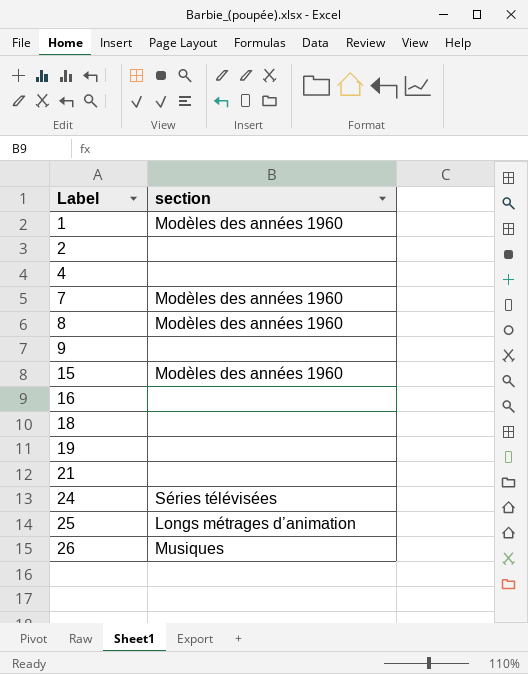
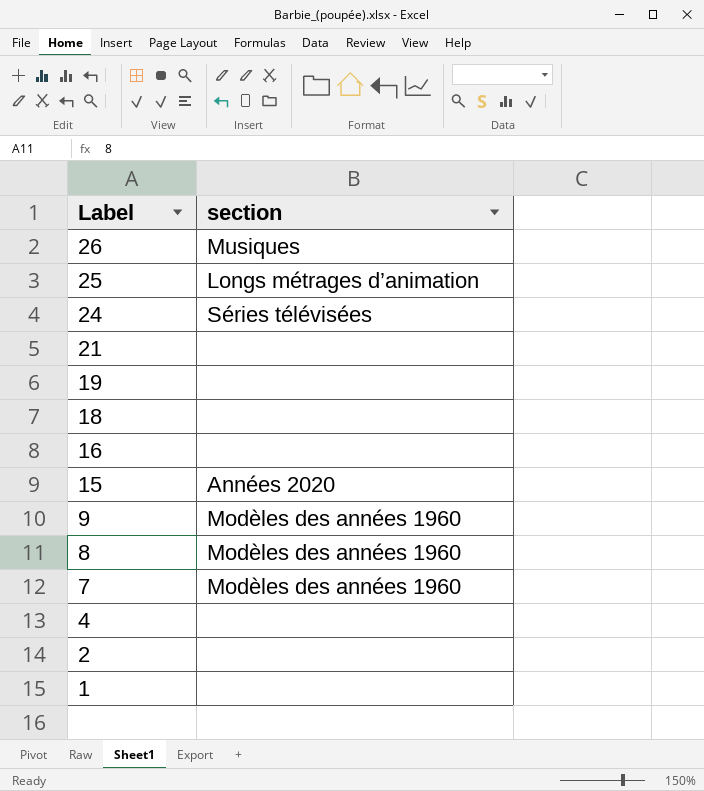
row order: Label ascending -> Label descending
15 | section: Modèles des années 1960 -> Années 2020
9 | section: none -> Modèles des années 1960
1 | section: Modèles des années 1960 -> none

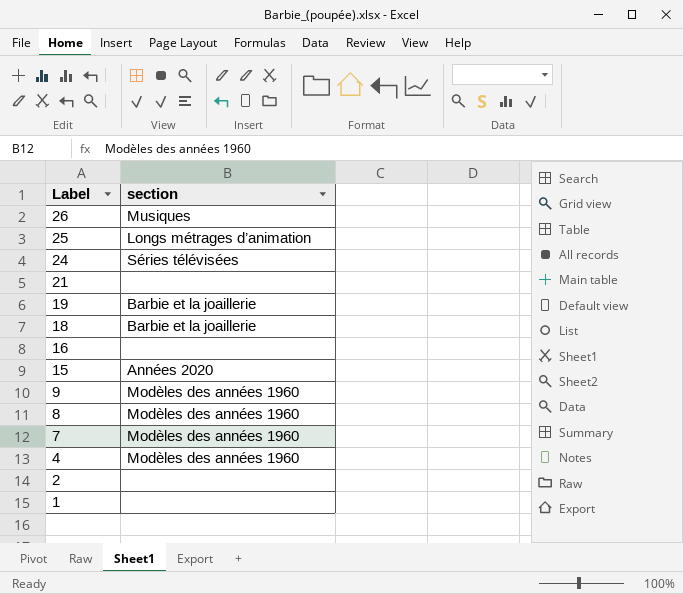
19 | section: none -> Barbie et la joaillerie
18 | section: none -> Barbie et la joaillerie
4 | section: none -> Modèles des années 1960

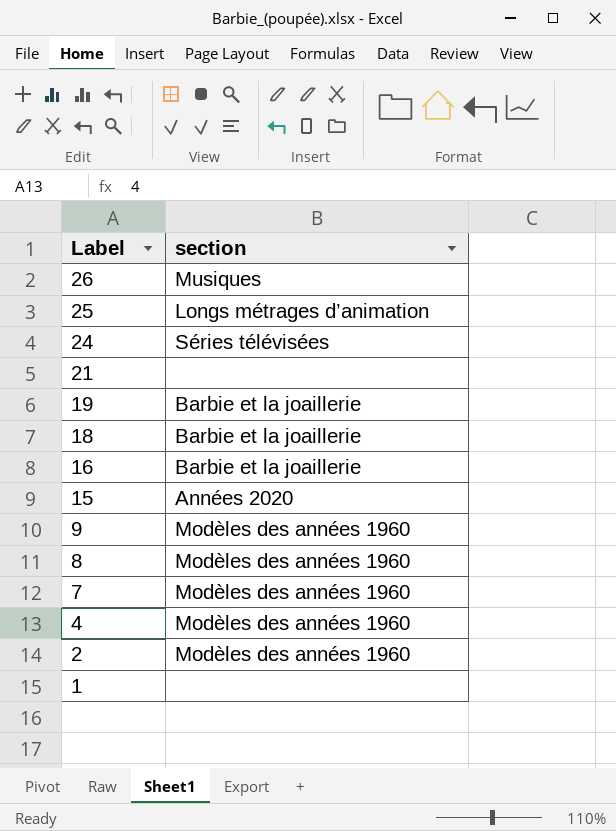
16 | section: none -> Barbie et la joaillerie
2 | section: none -> Modèles des années 1960

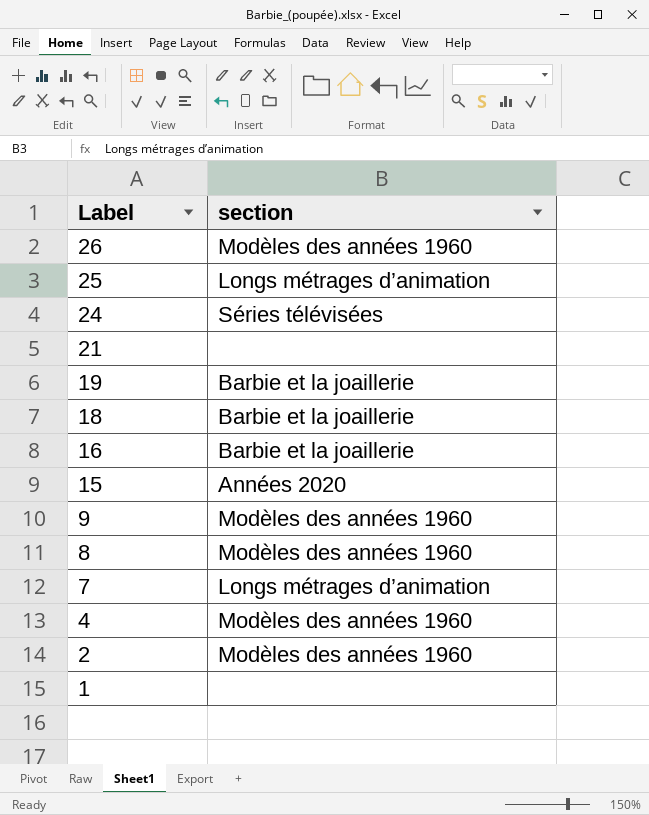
26 | section: Musiques -> Modèles des années 1960
7 | section: Modèles des années 1960 -> Longs métrages d’animation

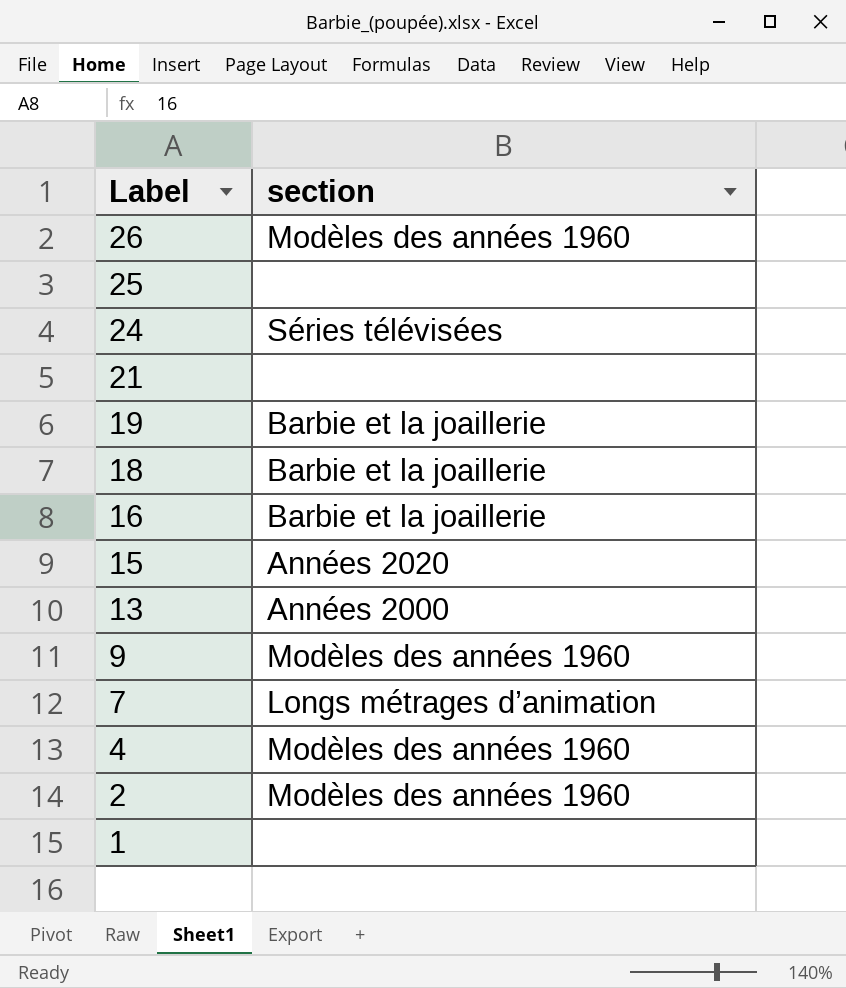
row 8: Modèles des années 1960 -> none
25 | section: Longs métrages d’animation -> none
row 13: none -> Années 2000

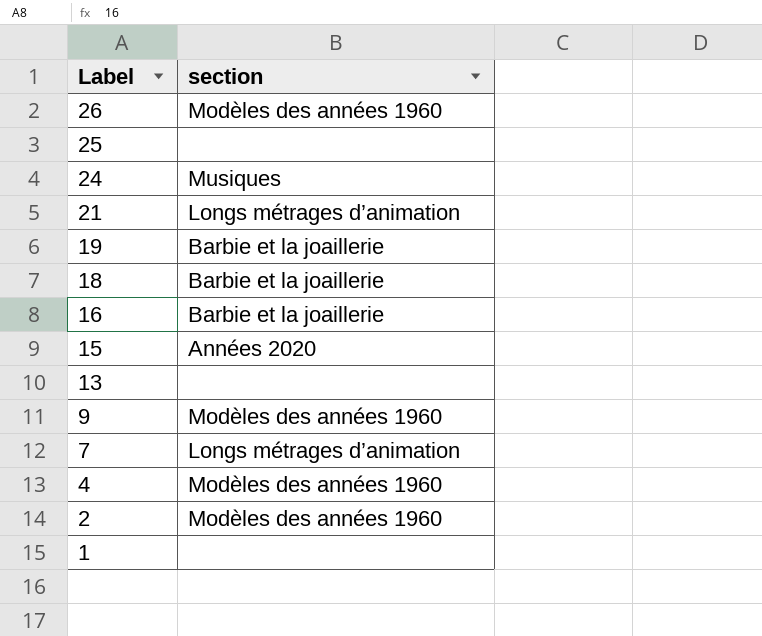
24 | section: Séries télévisées -> Musiques
21 | section: none -> Longs métrages d’animation
13 | section: Années 2000 -> none

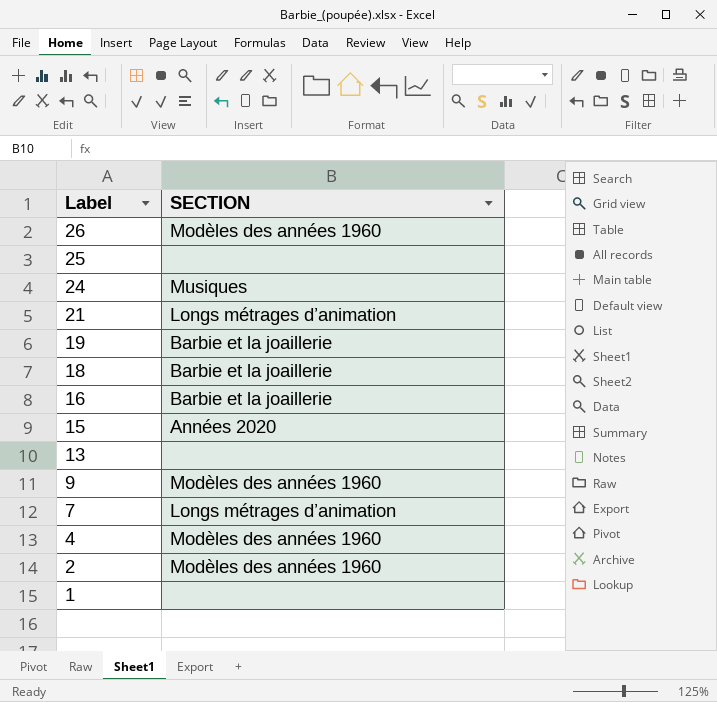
column name: section -> SECTION

